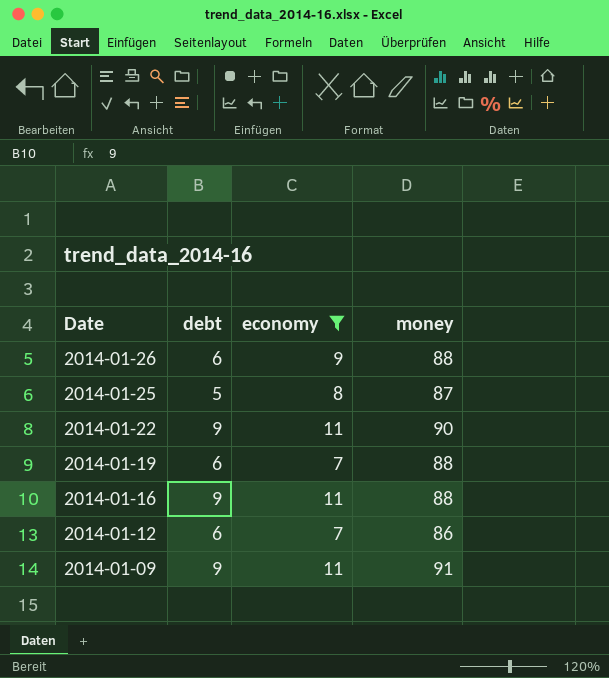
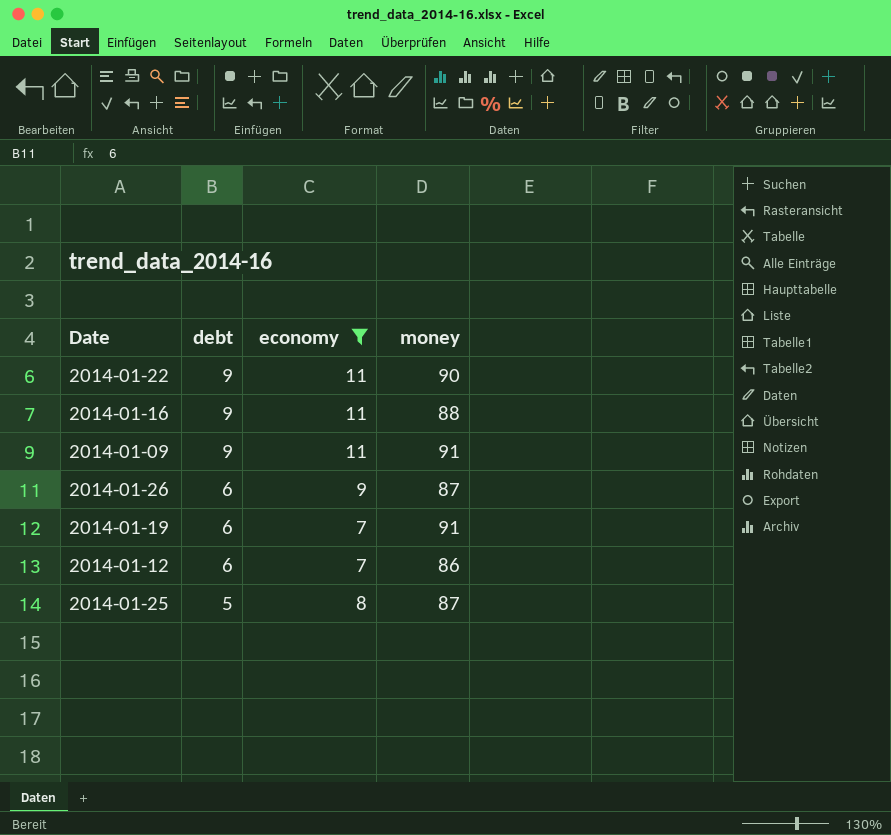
row order: Date descending -> debt descending
2014-01-26 | money: 88 -> 87
2014-01-19 | money: 88 -> 91

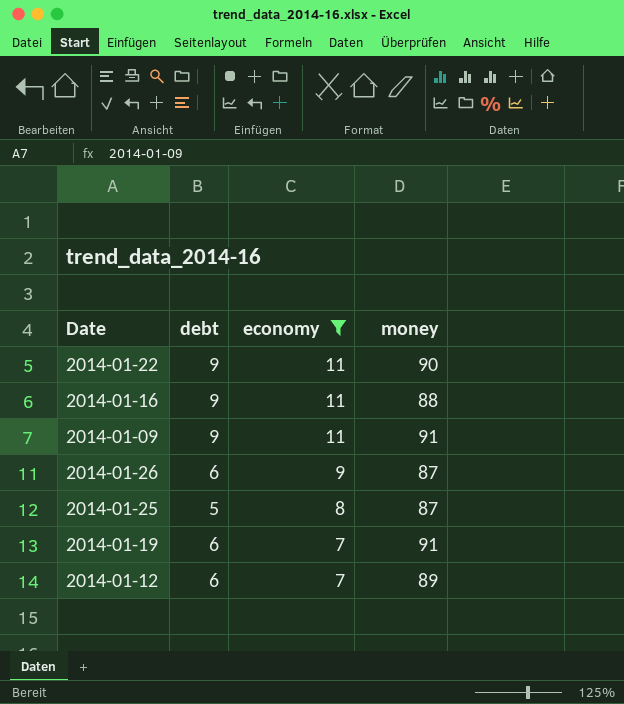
row order: debt descending -> economy descending
2014-01-12 | money: 86 -> 89

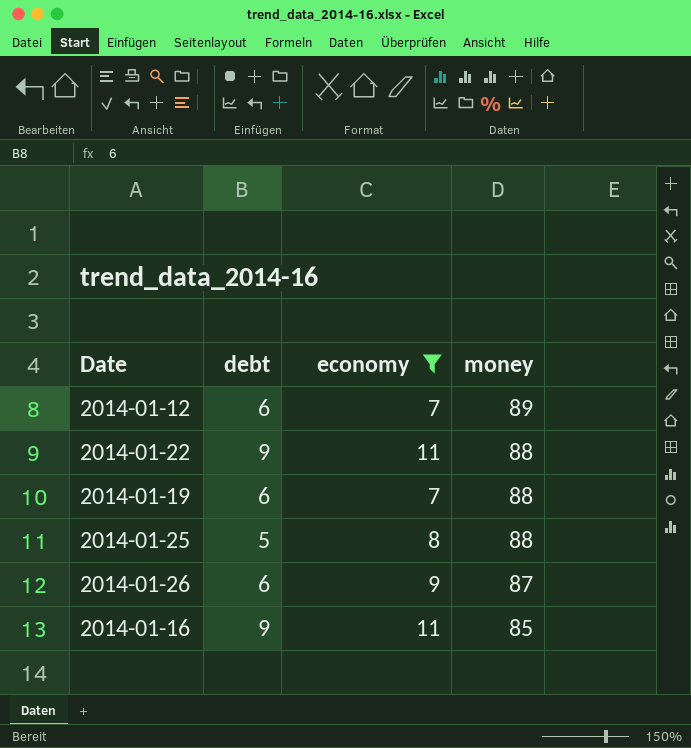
row order: economy descending -> money descending
row 2014-01-09: 9 | 11 | 91 -> none
2014-01-22 | money: 90 -> 88
2014-01-19 | money: 91 -> 88
2014-01-25 | money: 87 -> 88
2014-01-16 | money: 88 -> 85

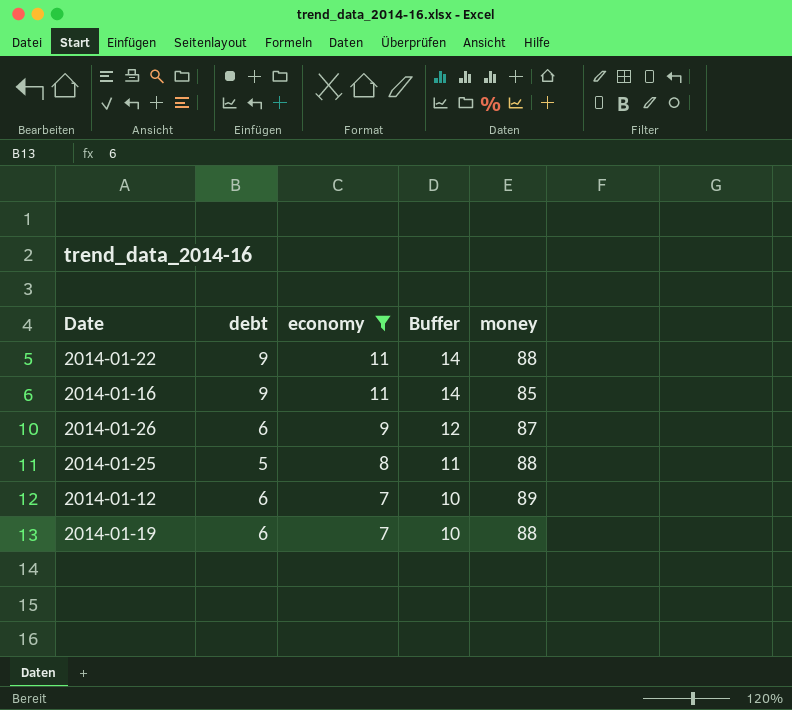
row order: money descending -> economy descending
column Buffer | formula: none -> [economy] + 3

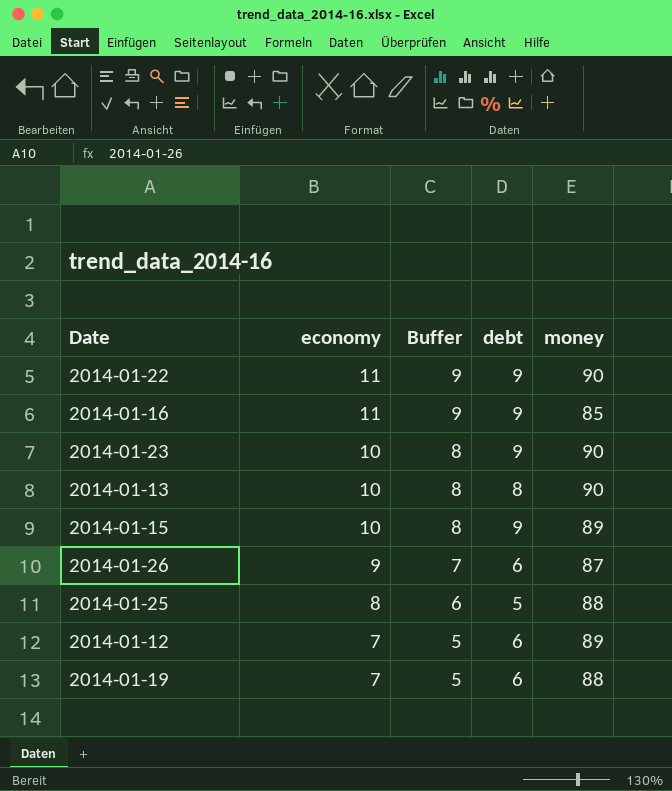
filter: economy != 10 -> none
column Buffer | formula: [economy] + 3 -> [economy] - 2
column debt | position: 2 -> 4
2014-01-22 | money: 88 -> 90

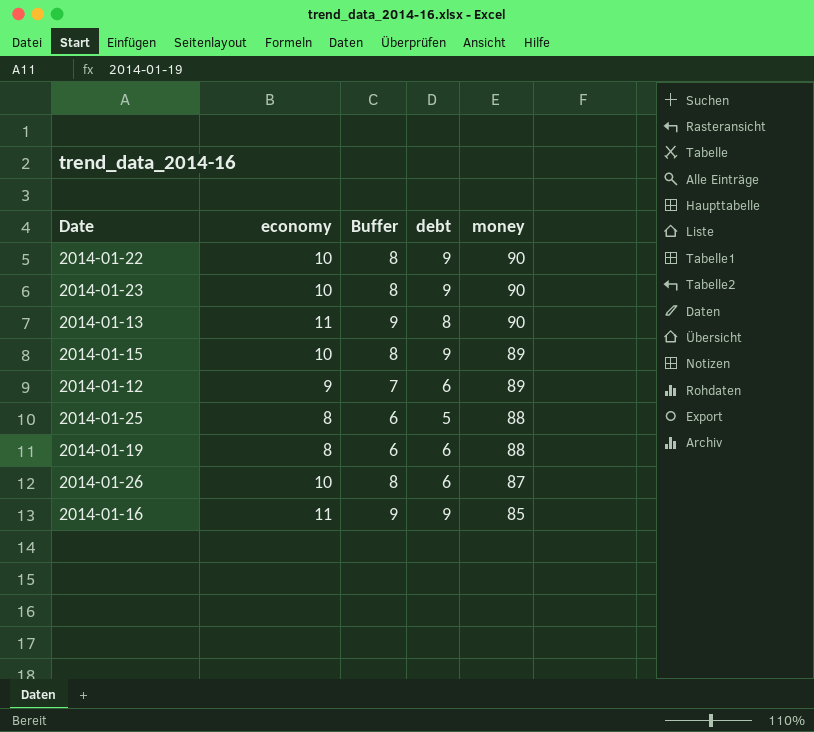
row order: economy descending -> money descending
2014-01-22 | economy: 11 -> 10
2014-01-22 | Buffer: 9 -> 8
2014-01-13 | economy: 10 -> 11
2014-01-13 | Buffer: 8 -> 9
2014-01-12 | economy: 7 -> 9
2014-01-12 | Buffer: 5 -> 7
2014-01-19 | economy: 7 -> 8
2014-01-19 | Buffer: 5 -> 6
2014-01-26 | economy: 9 -> 10
2014-01-26 | Buffer: 7 -> 8

